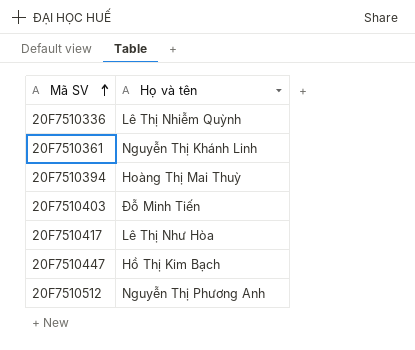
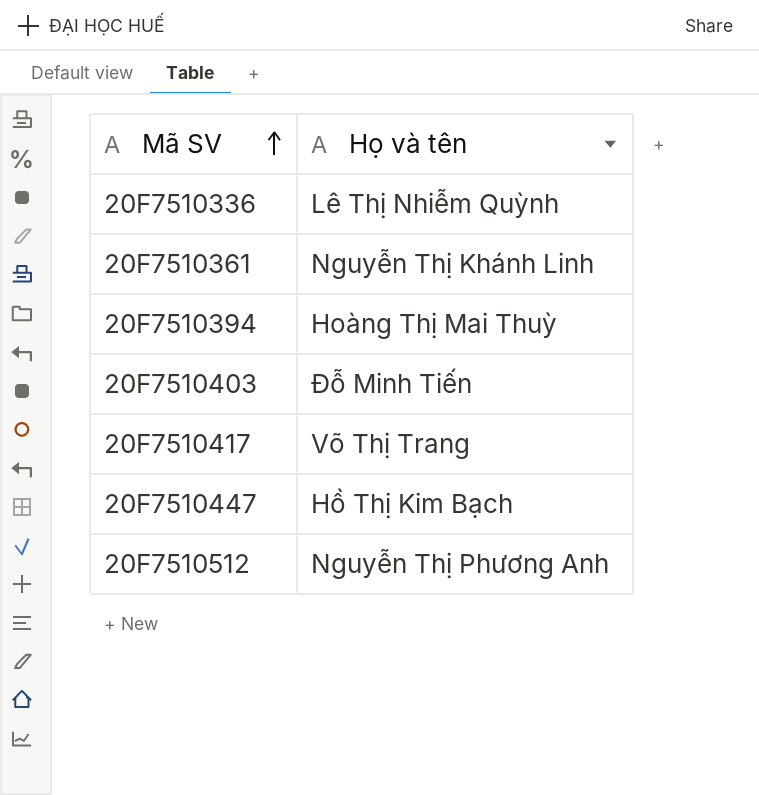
20F7510417 | Họ và tên: Lê Thị Như Hòa -> Võ Thị Trang

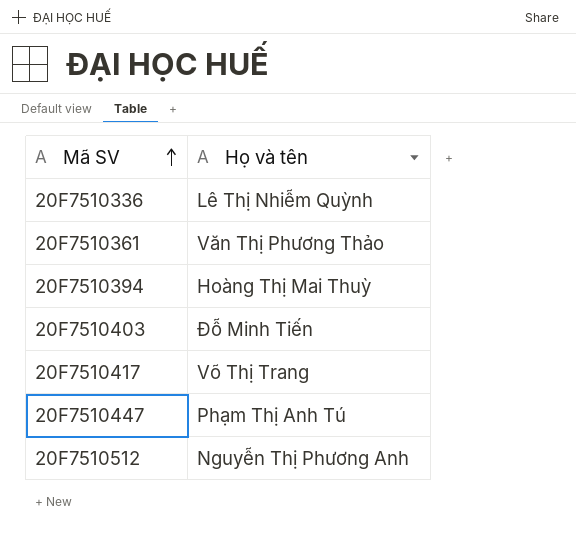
20F7510361 | Họ và tên: Nguyễn Thị Khánh Linh -> Văn Thị Phương Thảo
20F7510447 | Họ và tên: Hồ Thị Kim Bạch -> Phạm Thị Anh Tú

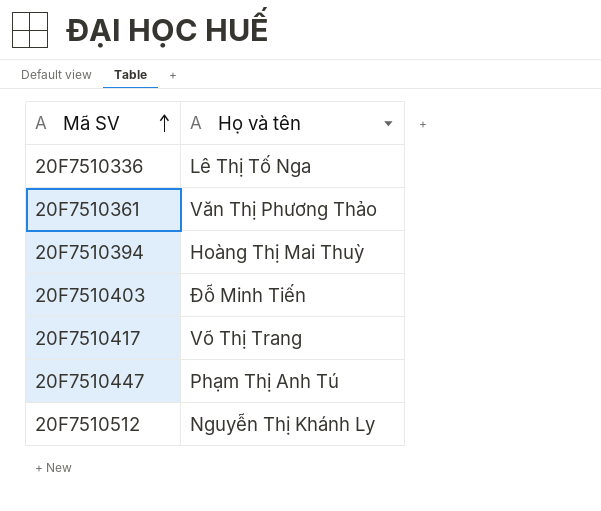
20F7510336 | Họ và tên: Lê Thị Nhiễm Quỳnh -> Lê Thị Tố Nga
20F7510512 | Họ và tên: Nguyễn Thị Phương Anh -> Nguyễn Thị Khánh Ly

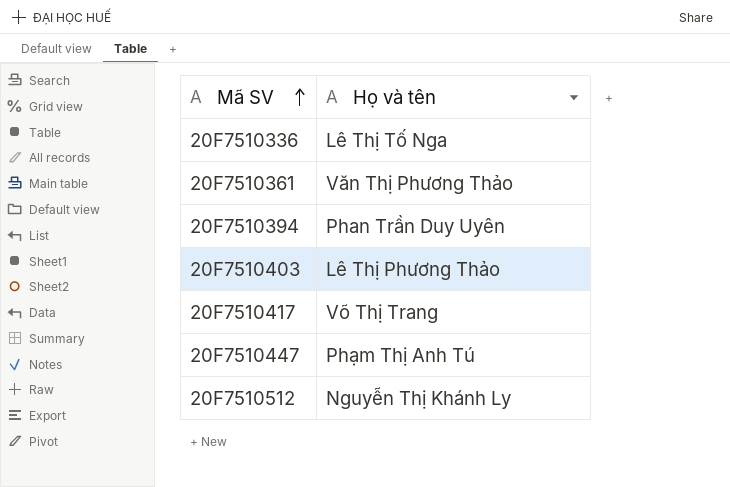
20F7510394 | Họ và tên: Hoàng Thị Mai Thuỳ -> Phan Trần Duy Uyên
20F7510403 | Họ và tên: Đỗ Minh Tiến -> Lê Thị Phương Thảo

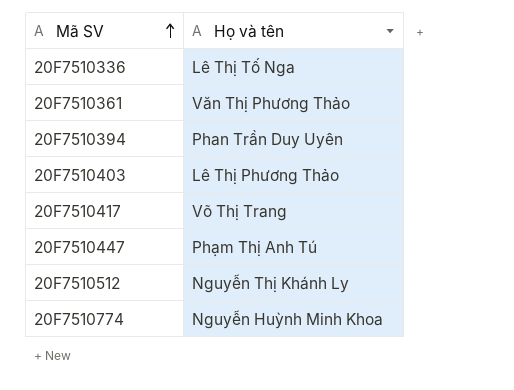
row 20F7510774: none -> Nguyễn Huỳnh Minh Khoa

